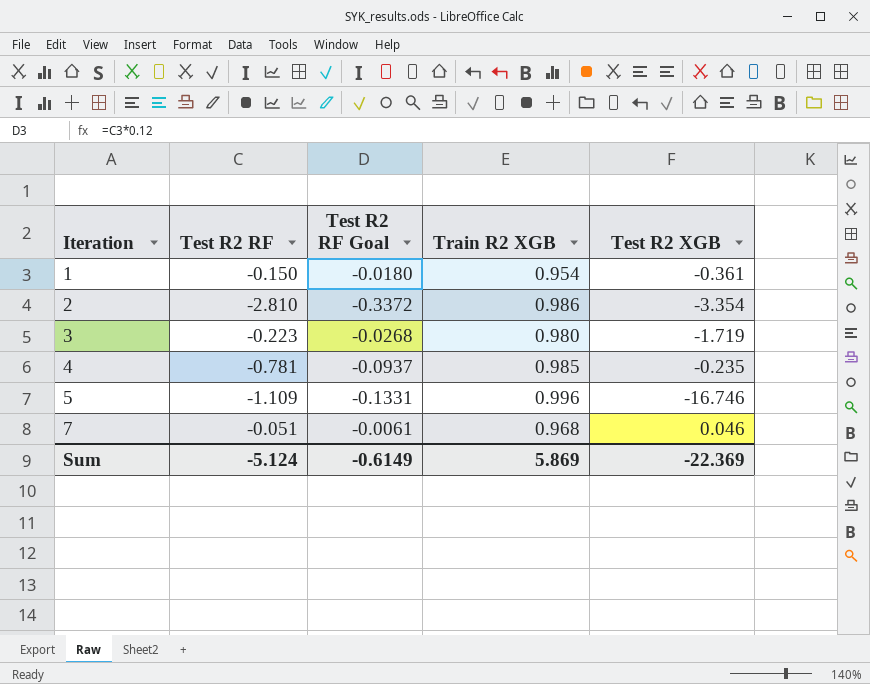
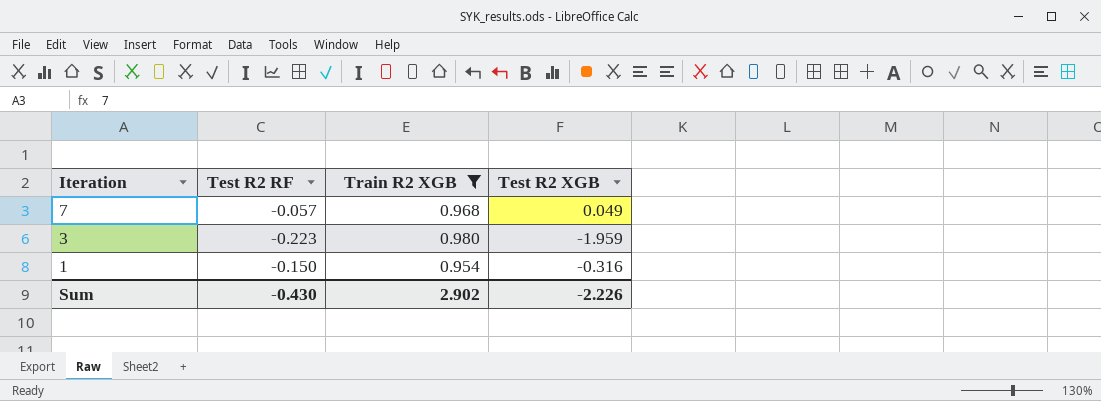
filter: none -> Train R2 XGB <= 0.980
row order: Iteration ascending -> Iteration descending
column Test R2 RF Goal | formula: [Test R2 RF] * 0.12 -> none
7 | Test R2 RF: -0.051 -> -0.057
7 | Test R2 XGB: 0.046 -> 0.049
3 | Test R2 XGB: -1.719 -> -1.959
1 | Test R2 XGB: -0.361 -> -0.316
Sum | Test R2 RF: -5.124 -> -0.430
Sum | Train R2 XGB: 5.869 -> 2.902
Sum | Test R2 XGB: -22.369 -> -2.226

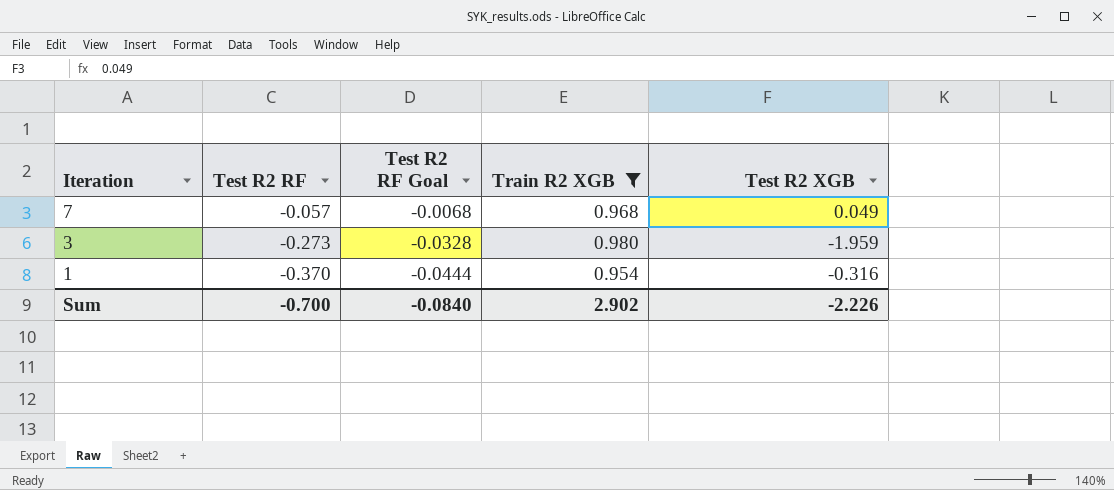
column Test R2 RF Goal | formula: none -> [Test R2 RF] * 0.12
3 | Test R2 RF: -0.223 -> -0.273
1 | Test R2 RF: -0.150 -> -0.370
Sum | Test R2 RF: -0.430 -> -0.700

